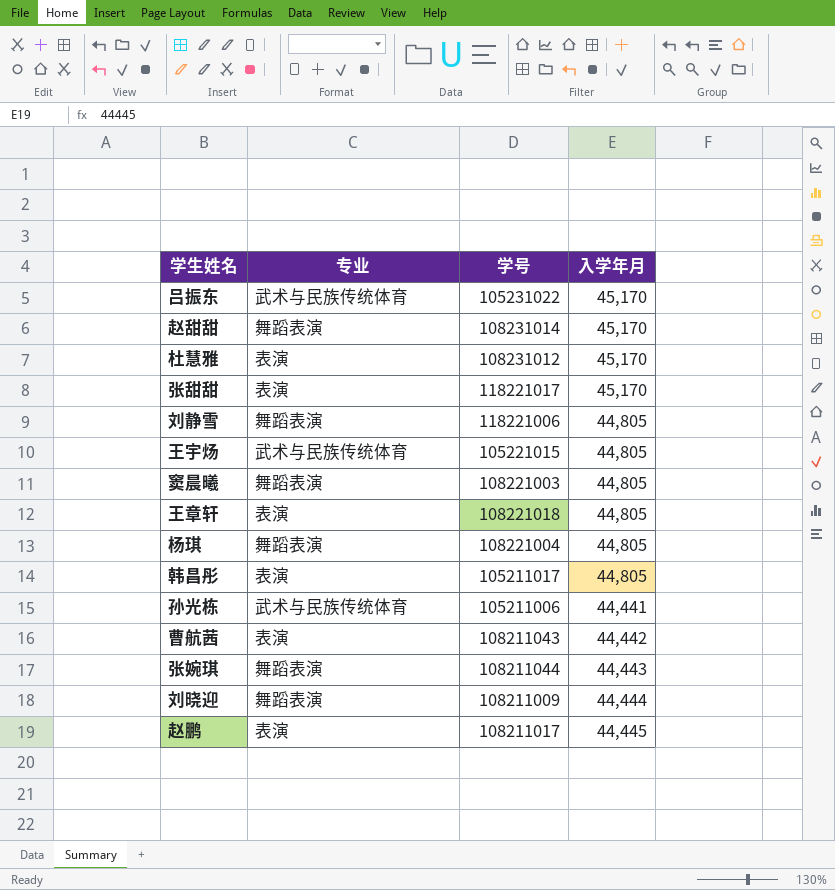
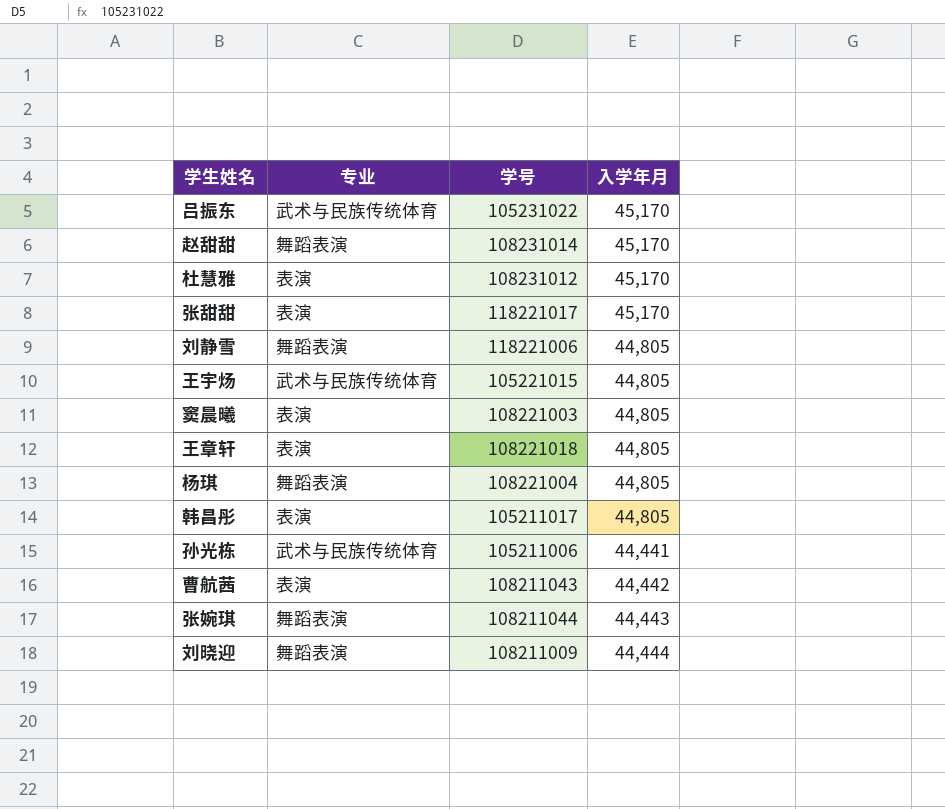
row 赵鹏: 表演 | 108211017 | 44,445 -> none
窦晨曦 | 专业: 舞蹈表演 -> 表演

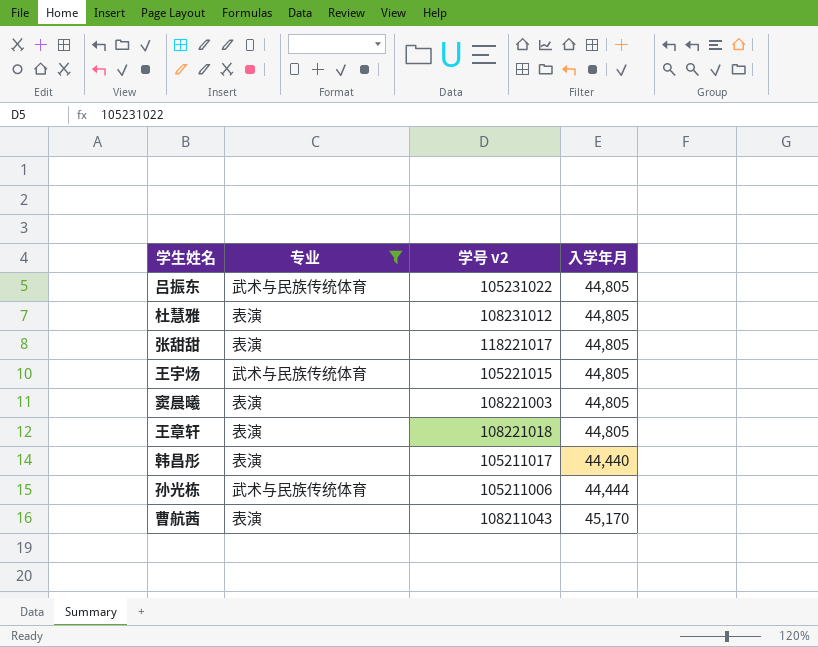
filter: none -> 专业 != 舞蹈表演
column name: 学号 -> 学号 v2
吕振东 | 入学年月: 45,170 -> 44,805
杜慧雅 | 入学年月: 45,170 -> 44,805
张甜甜 | 入学年月: 45,170 -> 44,805
韩昌彤 | 入学年月: 44,805 -> 44,440
孙光栋 | 入学年月: 44,441 -> 44,444
曹航茜 | 入学年月: 44,442 -> 45,170

